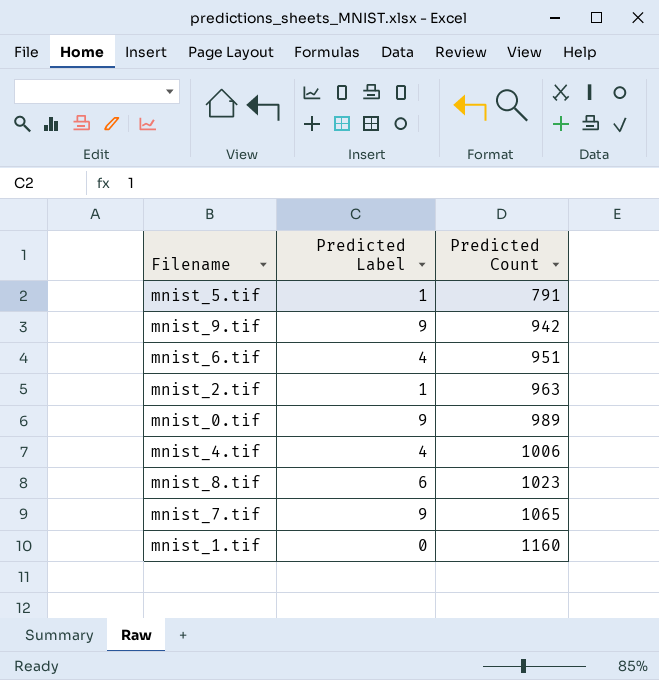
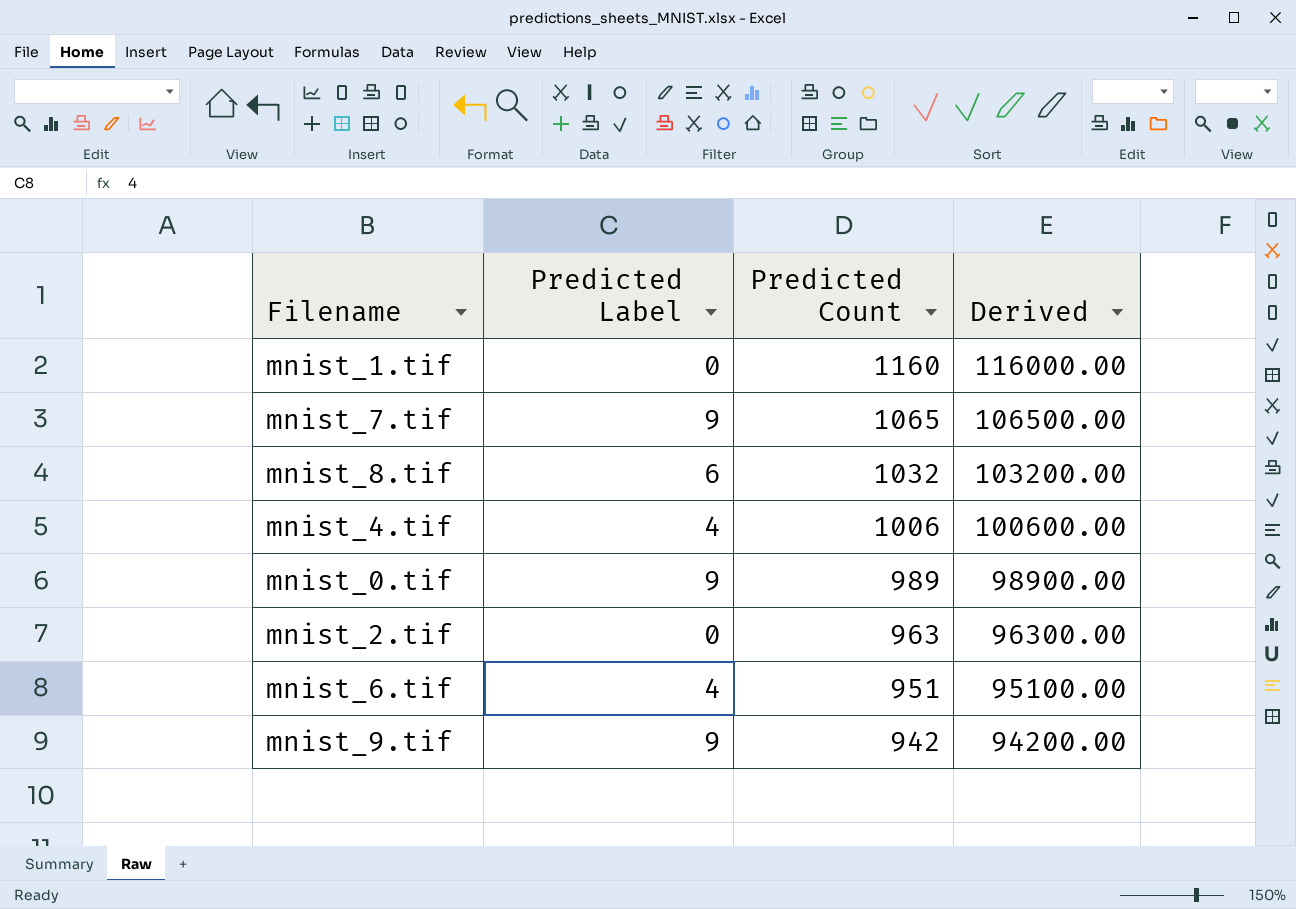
row order: Predicted Count ascending -> Predicted Count descending
column Derived | formula: none -> [Predicted Count] * 100
row mnist_5.tif: 1 | 791 -> none
mnist_8.tif | Predicted Count: 1023 -> 1032
mnist_2.tif | Predicted Label: 1 -> 0

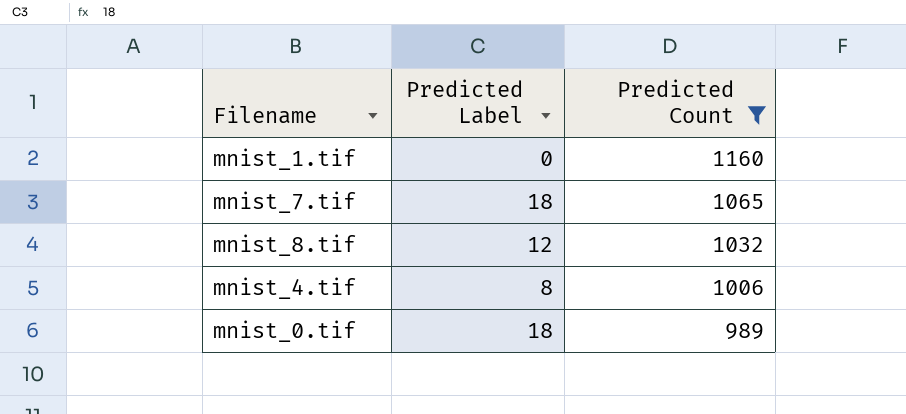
filter: none -> Predicted Count >= 989
column Derived | formula: [Predicted Count] * 100 -> none
mnist_7.tif | Predicted Label: 9 -> 18
mnist_8.tif | Predicted Label: 6 -> 12
mnist_4.tif | Predicted Label: 4 -> 8
mnist_0.tif | Predicted Label: 9 -> 18

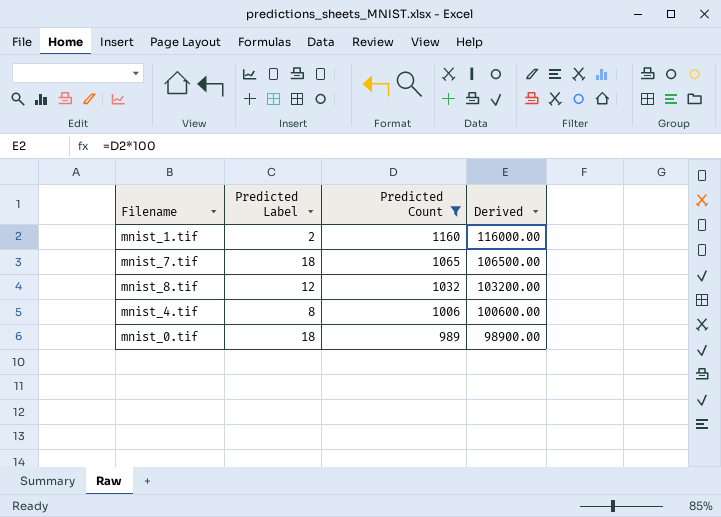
column Derived | formula: none -> [Predicted Count] * 100
mnist_1.tif | Predicted Label: 0 -> 2

